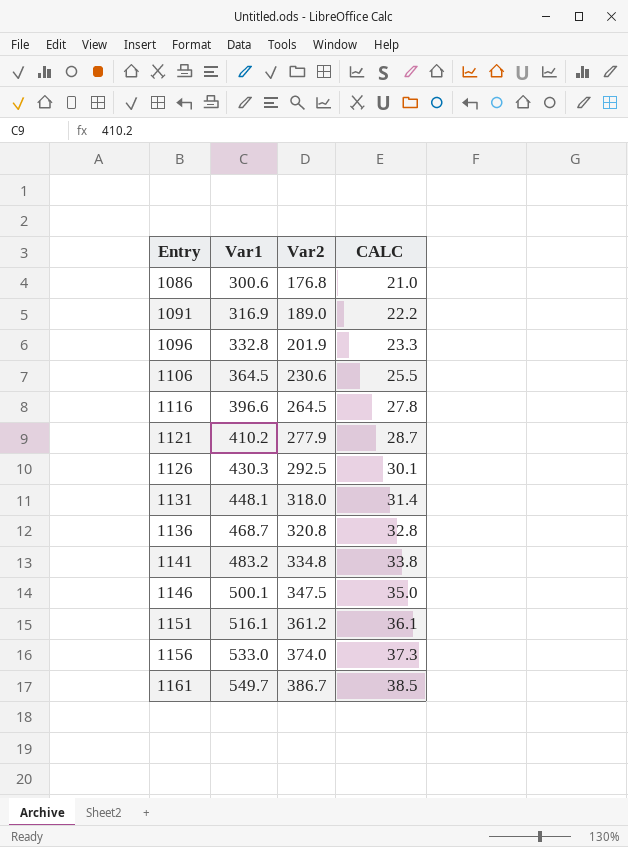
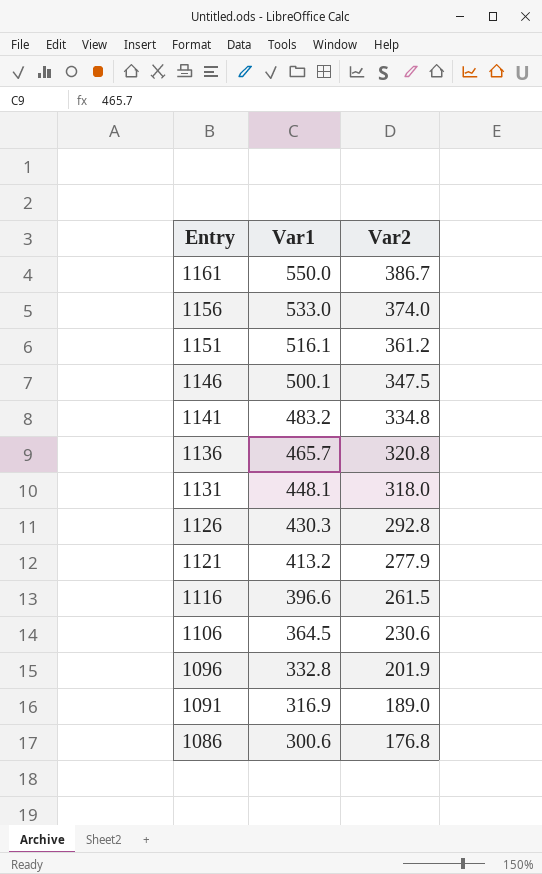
row order: Entry ascending -> Entry descending
column CALC | formula: [Var1] * 0.07 -> none
1161 | Var1: 549.7 -> 550.0
1136 | Var1: 468.7 -> 465.7
1126 | Var2: 292.5 -> 292.8
1121 | Var1: 410.2 -> 413.2
1116 | Var2: 264.5 -> 261.5

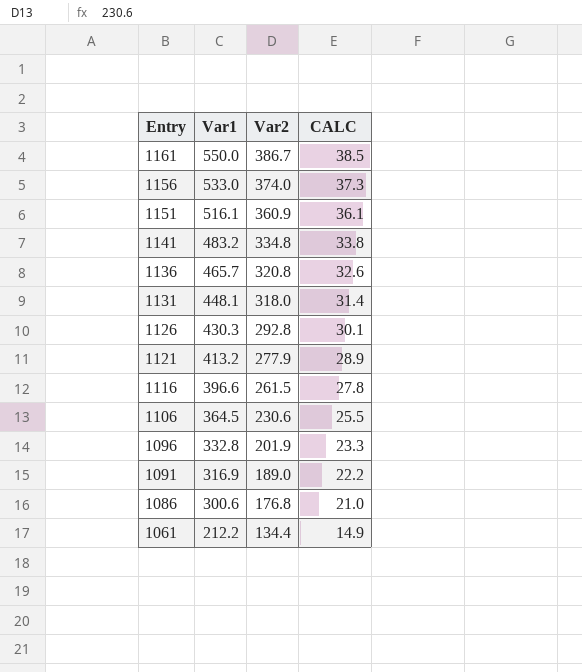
column CALC | formula: none -> [Var1] * 0.07
row 1146: 500.1 | 347.5 -> none
1151 | Var2: 361.2 -> 360.9
row 1061: none -> 212.2 | 134.4 | 14.9

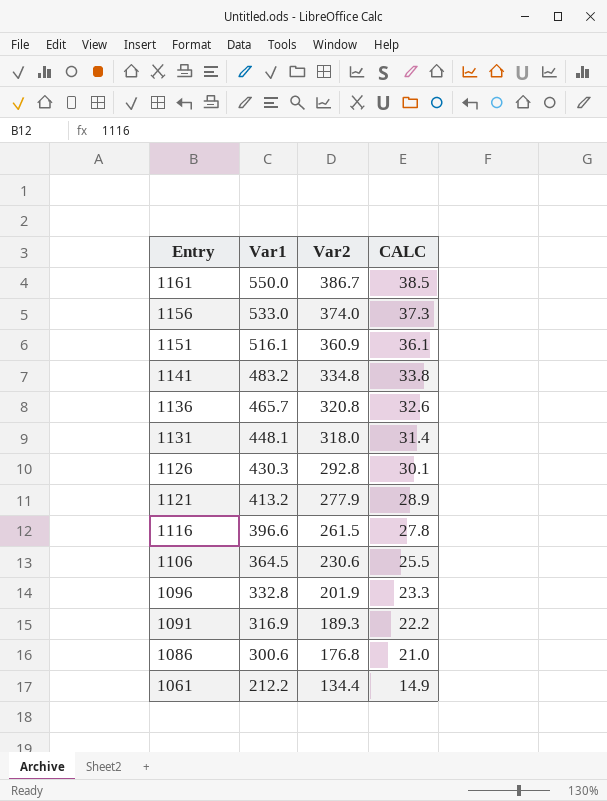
1091 | Var2: 189.0 -> 189.3

